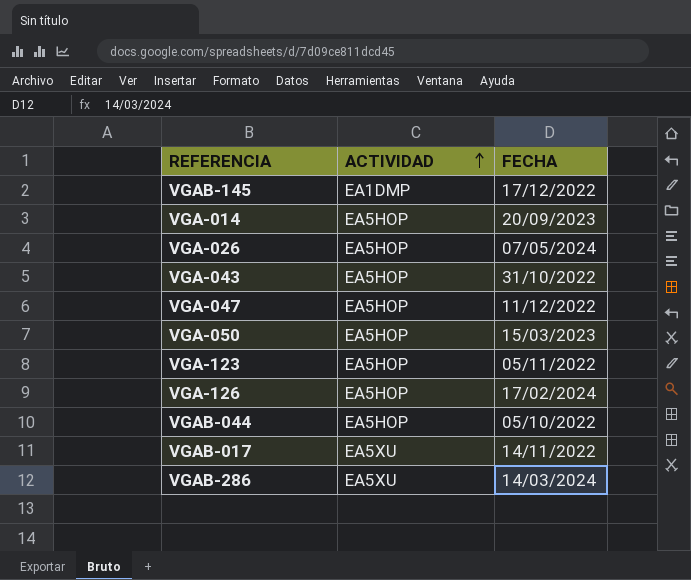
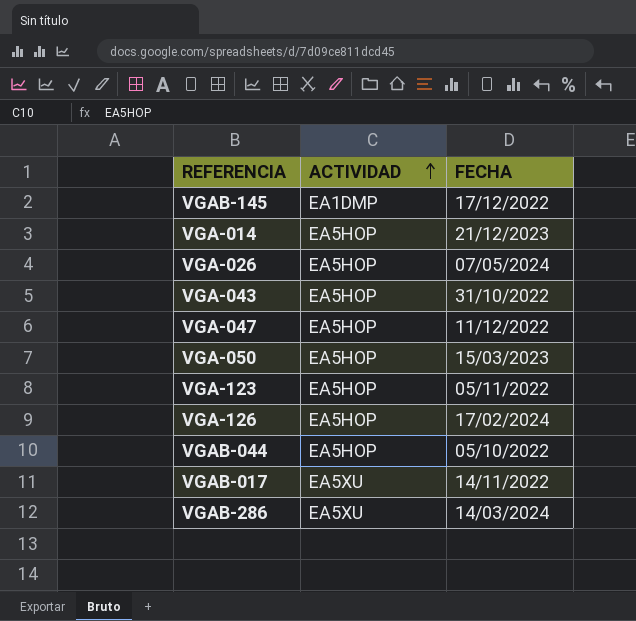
VGA-014 | FECHA: 20/09/2023 -> 21/12/2023

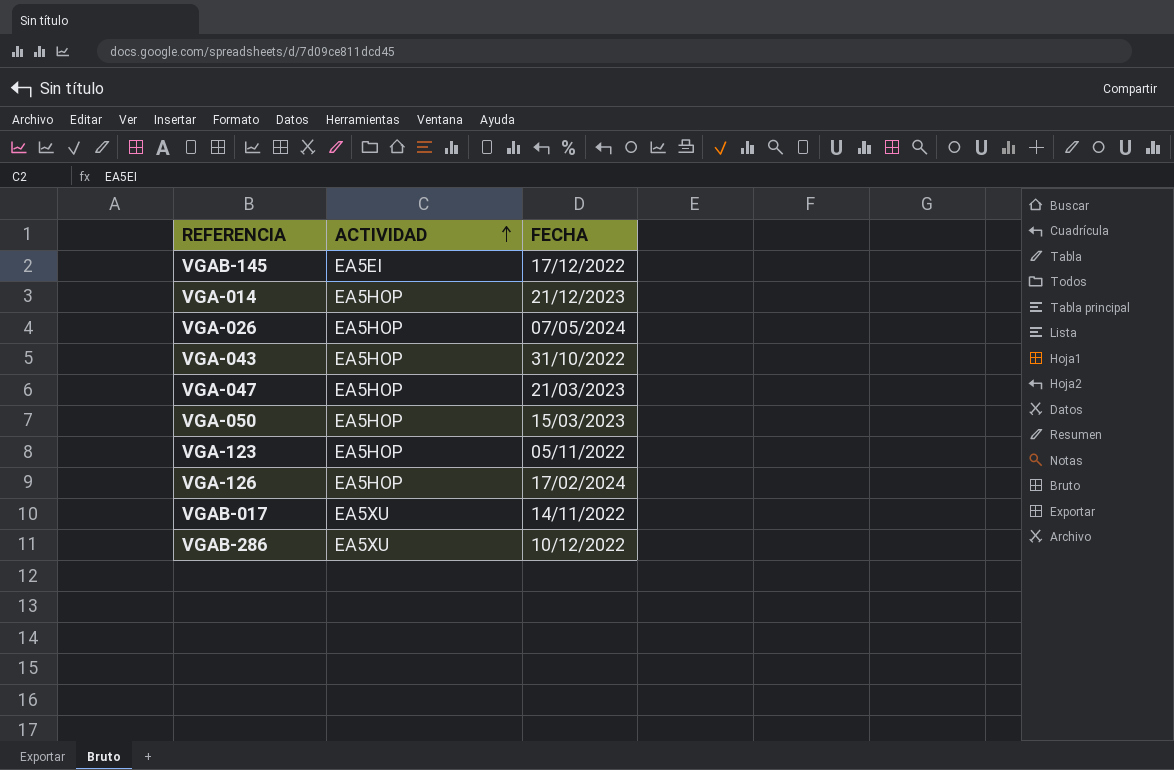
row VGAB-044: EA5HOP | 05/10/2022 -> none
VGAB-145 | ACTIVIDAD: EA1DMP -> EA5EI
VGA-047 | FECHA: 11/12/2022 -> 21/03/2023
VGAB-286 | FECHA: 14/03/2024 -> 10/12/2022

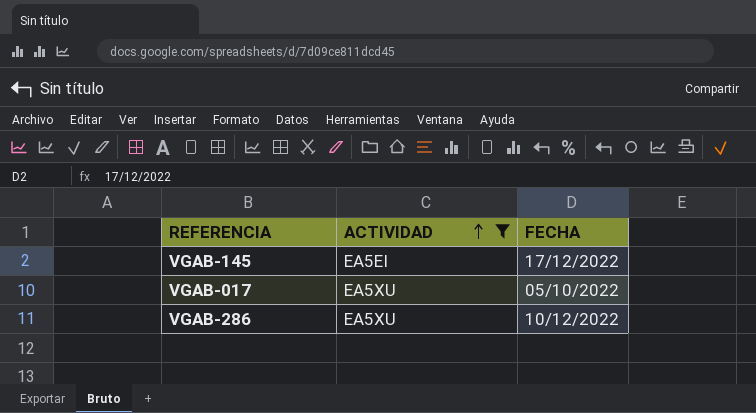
filter: none -> ACTIVIDAD != EA5HOP
VGAB-017 | FECHA: 14/11/2022 -> 05/10/2022

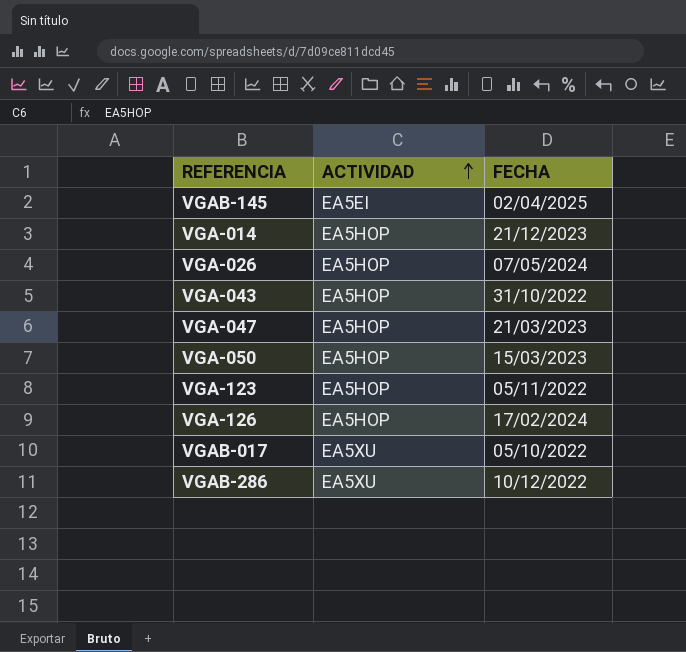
filter: ACTIVIDAD != EA5HOP -> none
VGAB-145 | FECHA: 17/12/2022 -> 02/04/2025

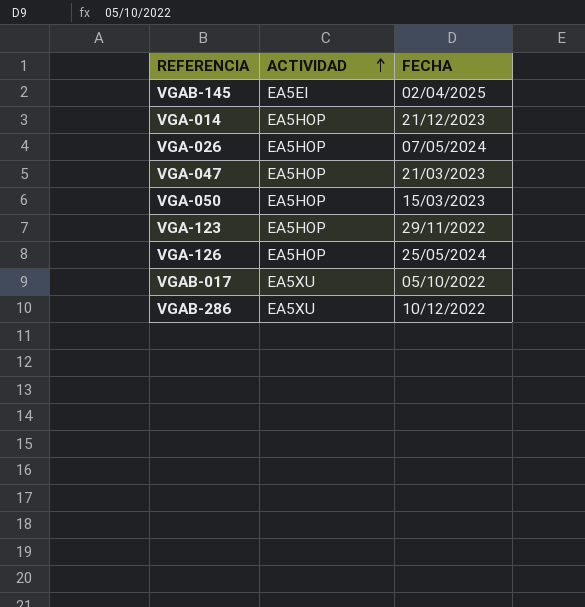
row VGA-043: EA5HOP | 31/10/2022 -> none
VGA-123 | FECHA: 05/11/2022 -> 29/11/2022
VGA-126 | FECHA: 17/02/2024 -> 25/05/2024

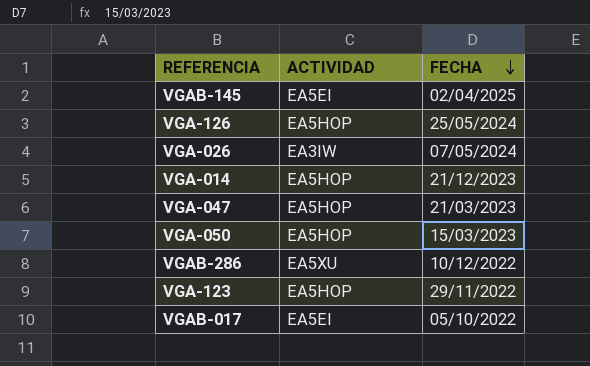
row order: ACTIVIDAD ascending -> FECHA descending
VGA-026 | ACTIVIDAD: EA5HOP -> EA3IW
VGAB-017 | ACTIVIDAD: EA5XU -> EA5EI

